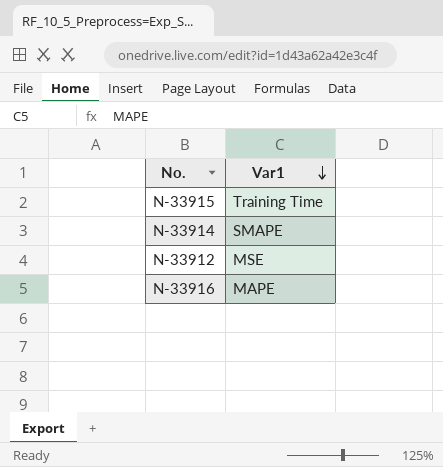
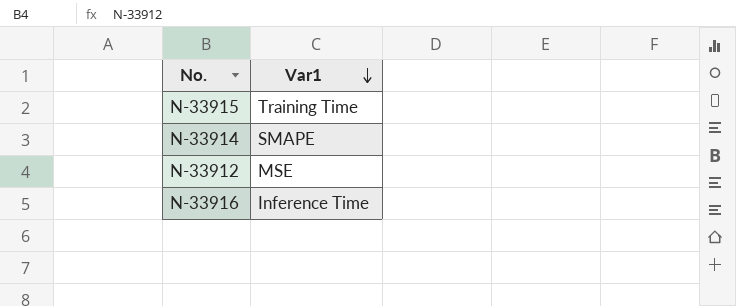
N-33916 | Var1: MAPE -> Inference Time

